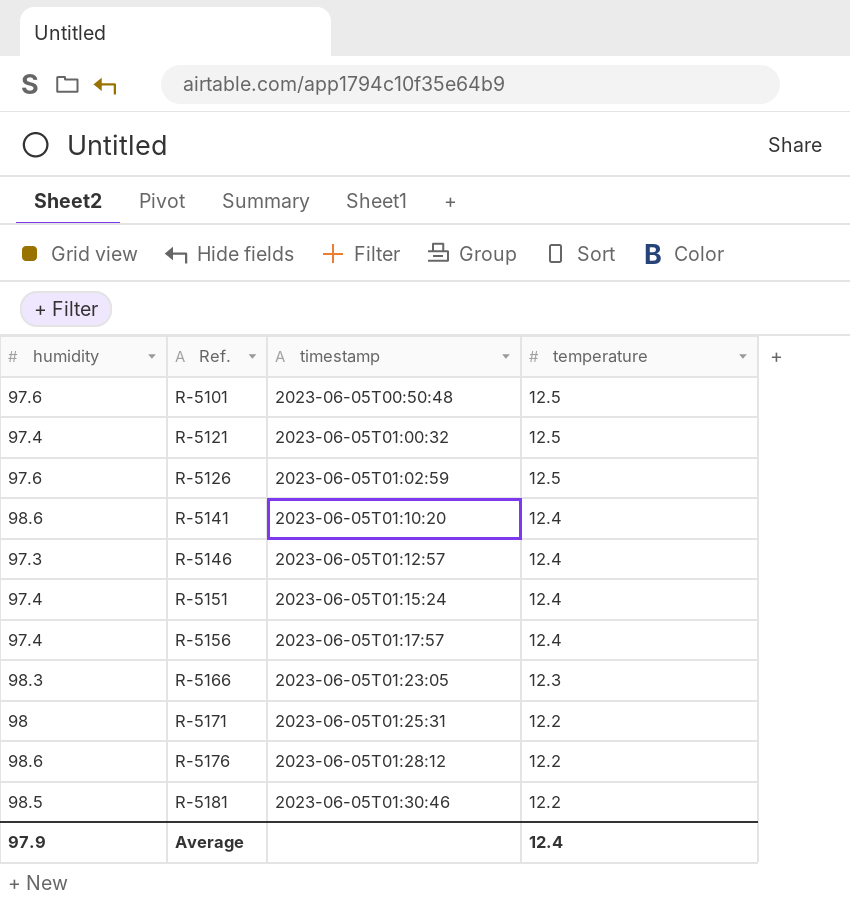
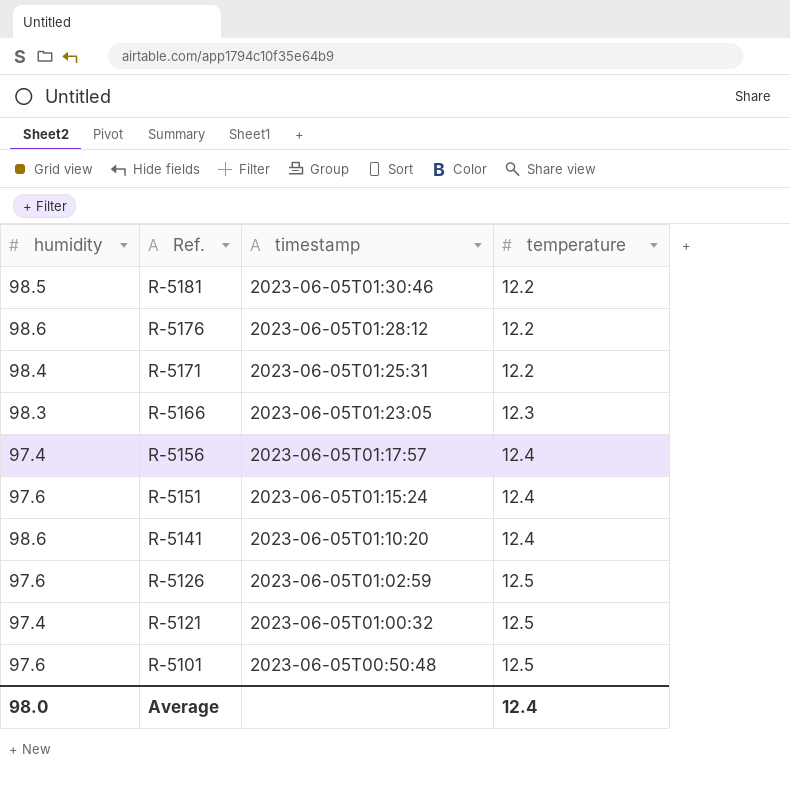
row order: Ref. ascending -> Ref. descending
row R-5146: 97.3 | 2023-06-05T01:12:57 | 12.4 -> none
R-5171 | humidity: 98 -> 98.4
R-5151 | humidity: 97.4 -> 97.6
Average | humidity: 97.9 -> 98.0

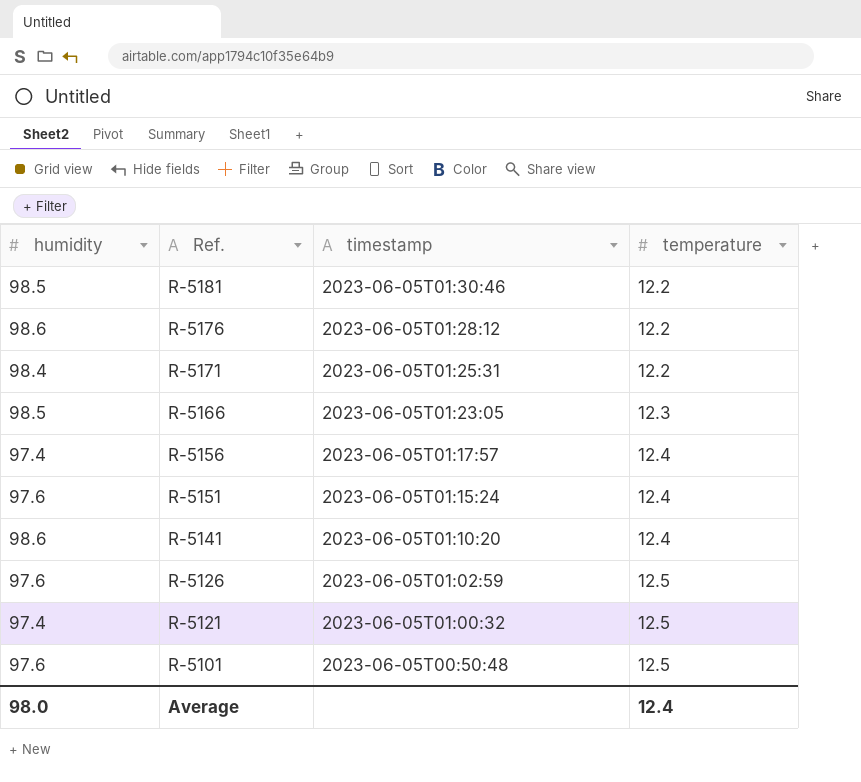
R-5166 | humidity: 98.3 -> 98.5

